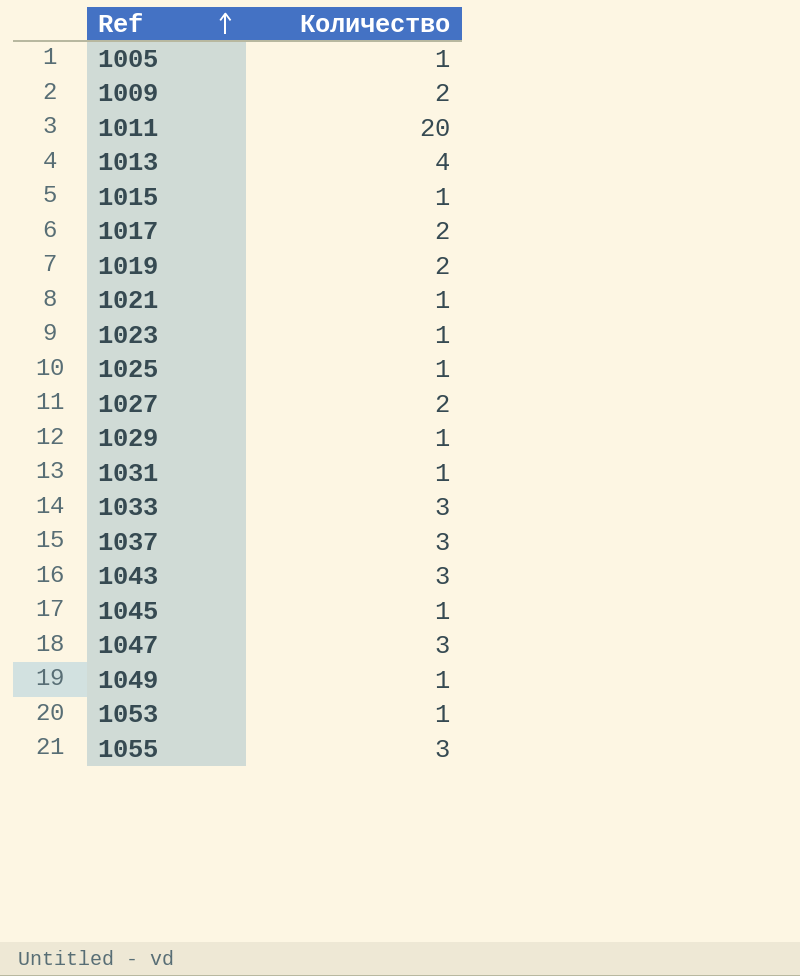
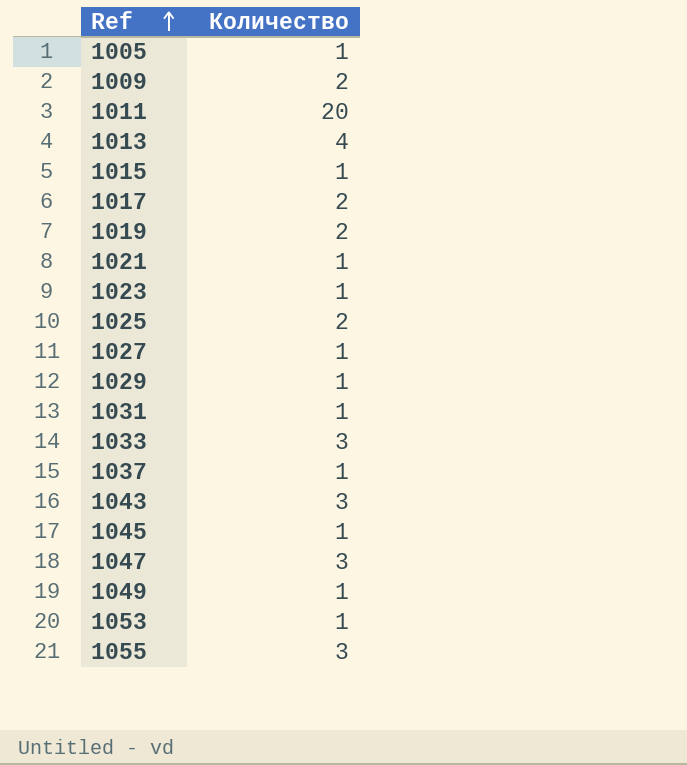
1025 | Количество: 1 -> 2
1027 | Количество: 2 -> 1
1037 | Количество: 3 -> 1

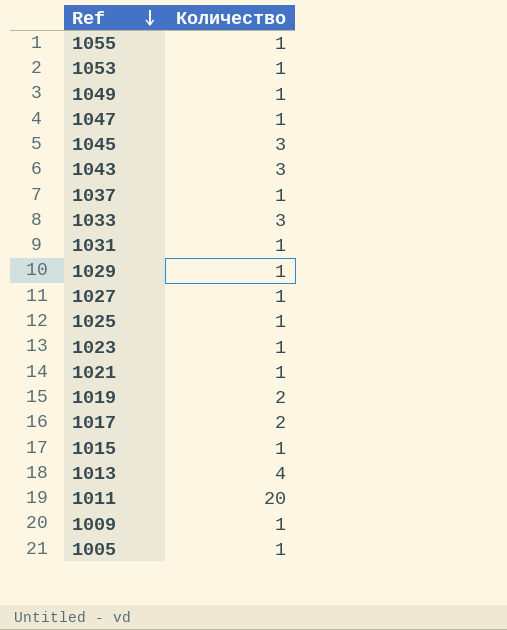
row order: Ref ascending -> Ref descending
1055 | Количество: 3 -> 1
1047 | Количество: 3 -> 1
1045 | Количество: 1 -> 3
1025 | Количество: 2 -> 1
1009 | Количество: 2 -> 1

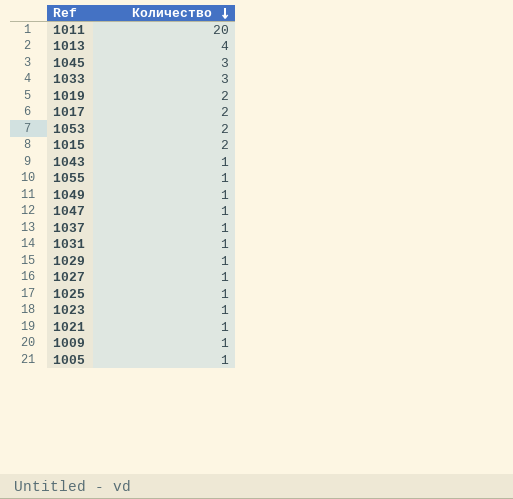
row order: Ref descending -> Количество descending
1053 | Количество: 1 -> 2
1015 | Количество: 1 -> 2
1043 | Количество: 3 -> 1

